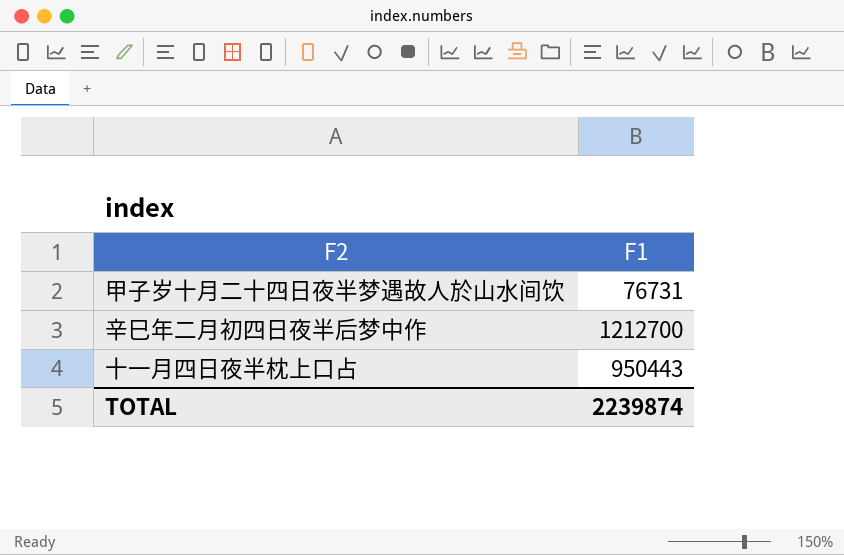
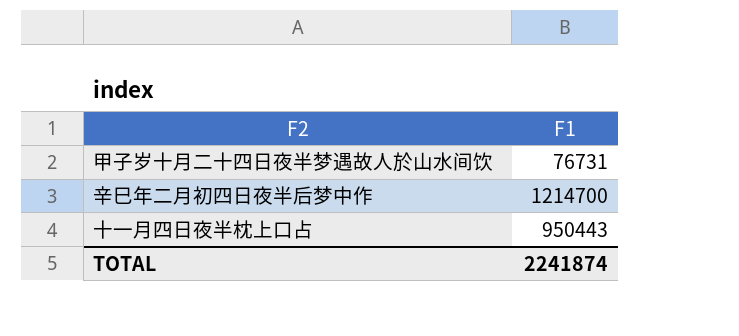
辛巳年二月初四日夜半后梦中作 | F1: 1212700 -> 1214700
TOTAL | F1: 2239874 -> 2241874

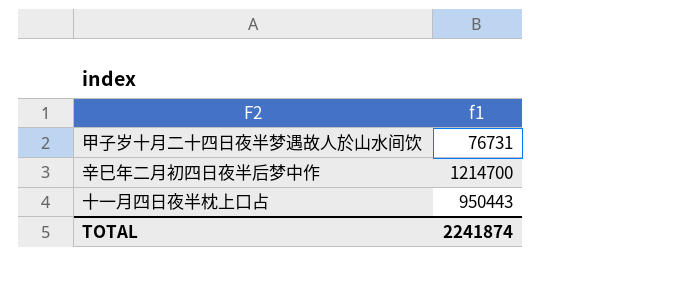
column name: F1 -> f1

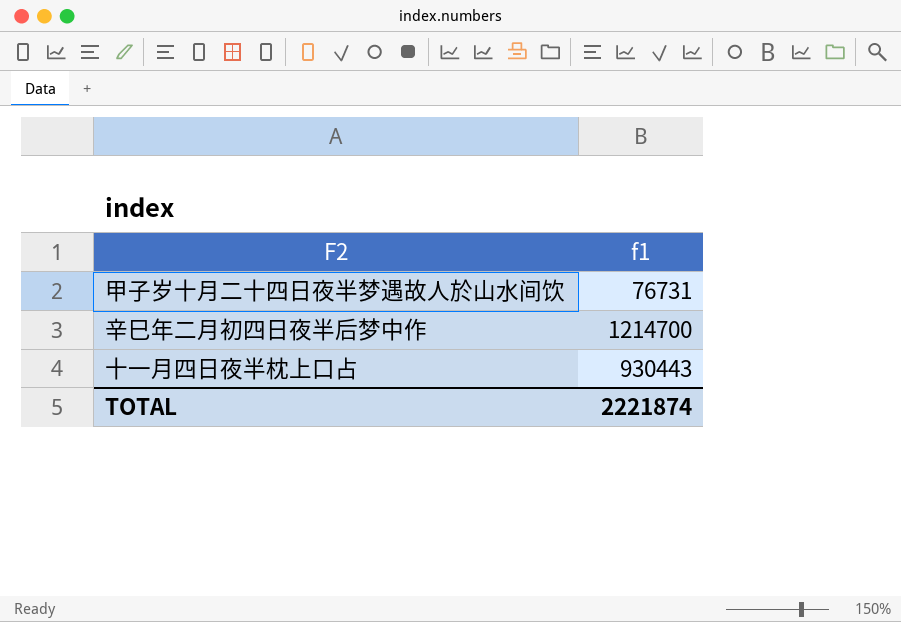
十一月四日夜半枕上口占 | f1: 950443 -> 930443
TOTAL | f1: 2241874 -> 2221874

